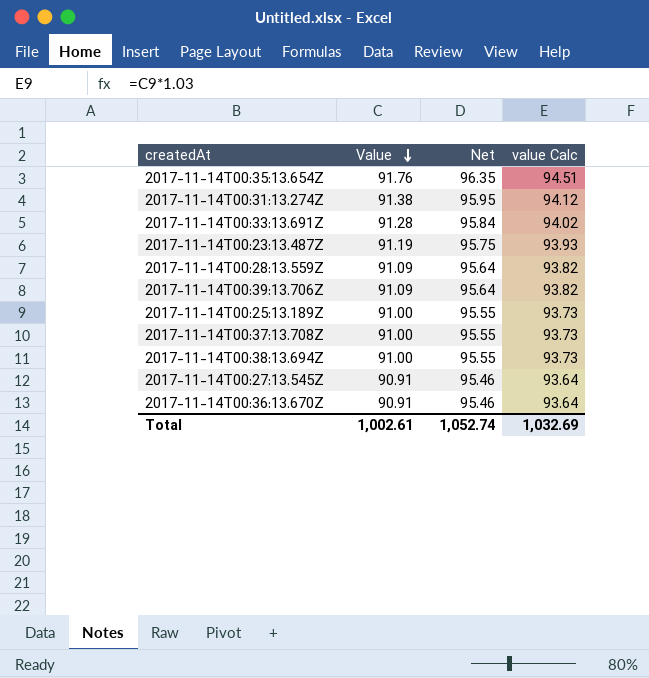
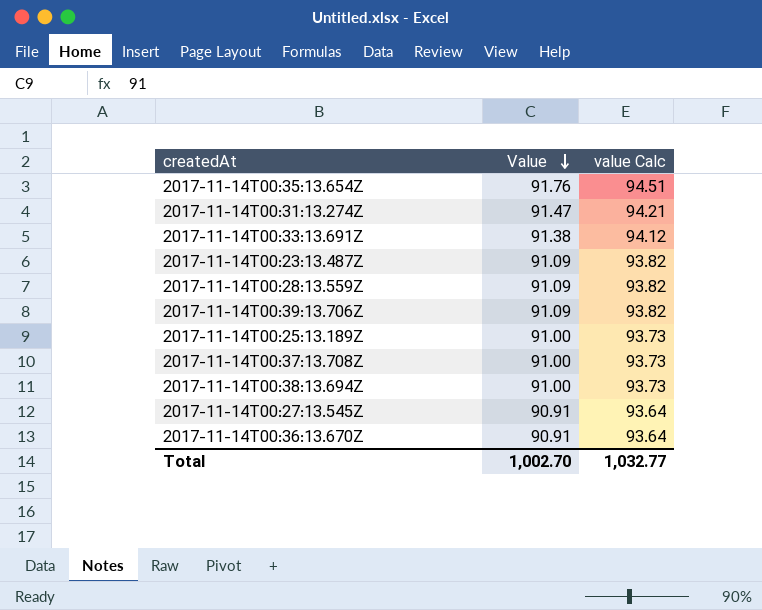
column Net | formula: [Value] * 1.05 -> none
2017-11-14T00:31:13.274Z | Value: 91.38 -> 91.47
2017-11-14T00:31:13.274Z | value Calc: 94.12 -> 94.21
2017-11-14T00:33:13.691Z | Value: 91.28 -> 91.38
2017-11-14T00:33:13.691Z | value Calc: 94.02 -> 94.12
2017-11-14T00:23:13.487Z | Value: 91.19 -> 91.09
2017-11-14T00:23:13.487Z | value Calc: 93.93 -> 93.82
Total | Value: 1,002.61 -> 1,002.70
Total | value Calc: 1,032.69 -> 1,032.77

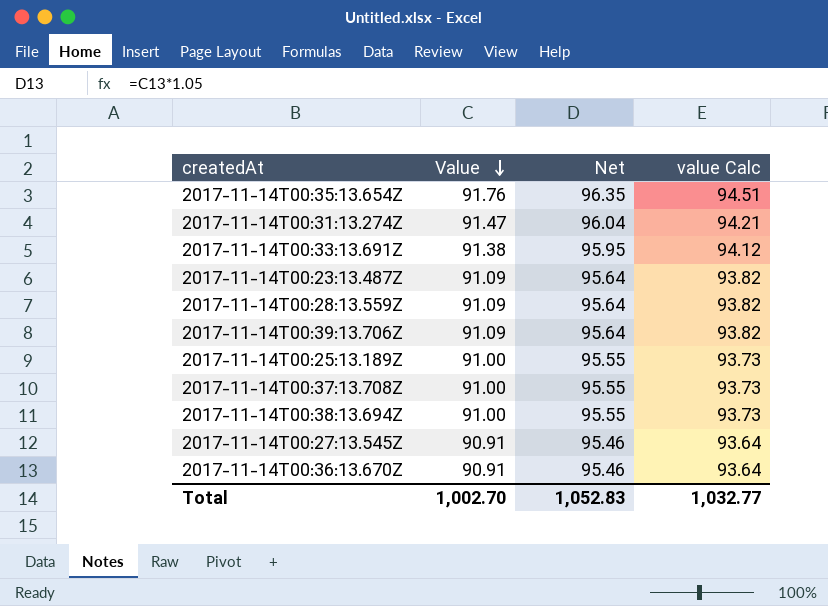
column Net | formula: none -> [Value] * 1.05

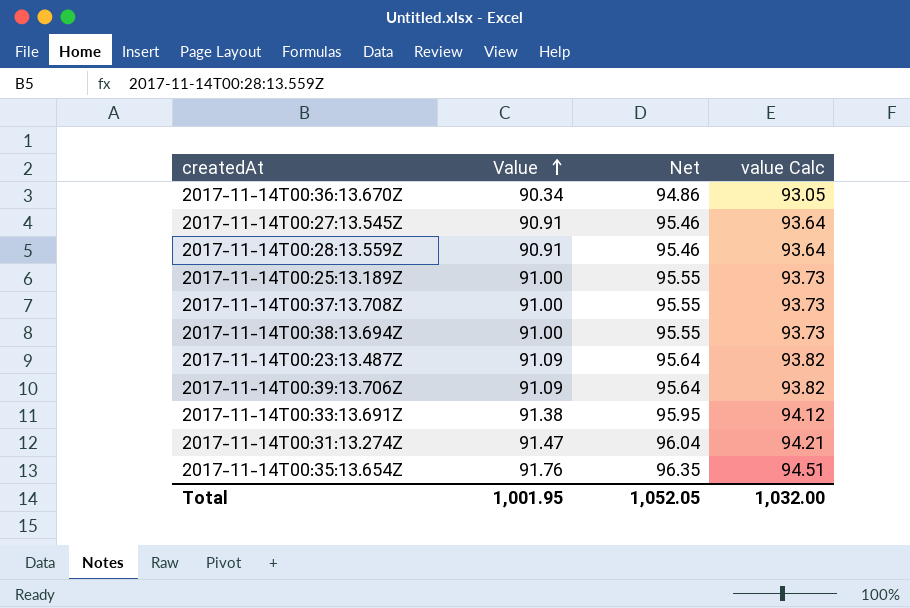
row order: Value descending -> Value ascending
2017-11-14T00:36:13.670Z | Value: 90.91 -> 90.34
2017-11-14T00:36:13.670Z | Net: 95.46 -> 94.86
2017-11-14T00:36:13.670Z | value Calc: 93.64 -> 93.05
2017-11-14T00:28:13.559Z | Value: 91.09 -> 90.91
2017-11-14T00:28:13.559Z | Net: 95.64 -> 95.46
2017-11-14T00:28:13.559Z | value Calc: 93.82 -> 93.64
Total | Value: 1,002.70 -> 1,001.95
Total | Net: 1,052.83 -> 1,052.05
Total | value Calc: 1,032.77 -> 1,032.00

